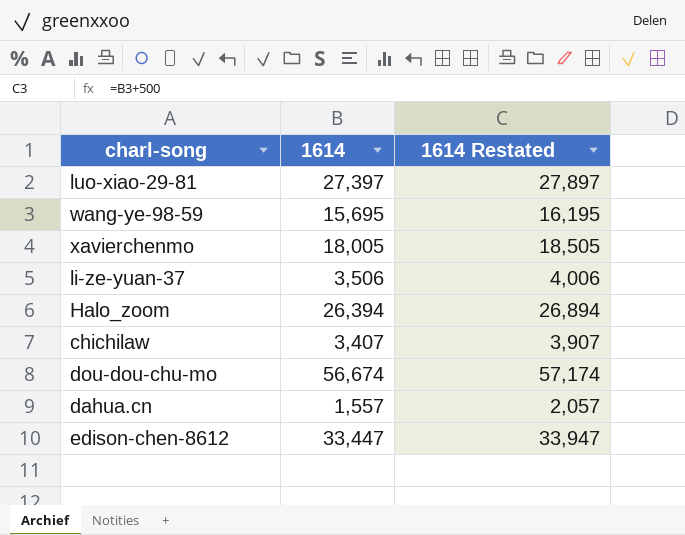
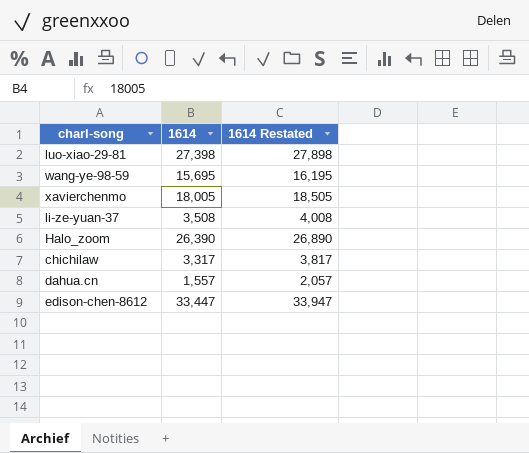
row dou-dou-chu-mo: 56,674 | 57,174 -> none
luo-xiao-29-81 | 1614: 27,397 -> 27,398
luo-xiao-29-81 | 1614 Restated: 27,897 -> 27,898
li-ze-yuan-37 | 1614: 3,506 -> 3,508
li-ze-yuan-37 | 1614 Restated: 4,006 -> 4,008
Halo_zoom | 1614: 26,394 -> 26,390
Halo_zoom | 1614 Restated: 26,894 -> 26,890
chichilaw | 1614: 3,407 -> 3,317
chichilaw | 1614 Restated: 3,907 -> 3,817

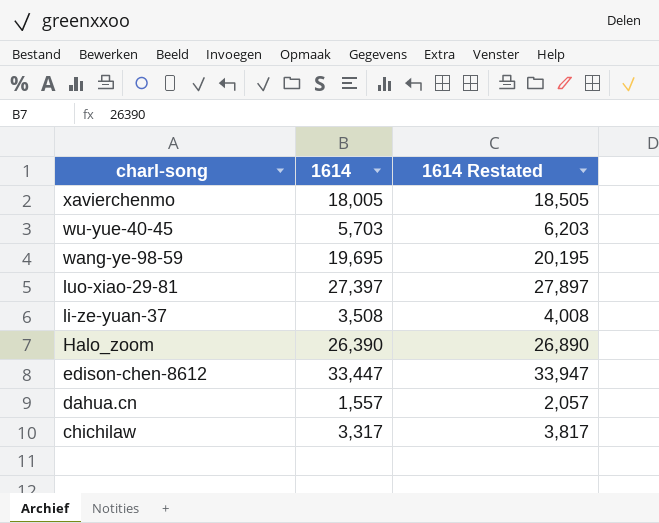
row order: none -> charl-song descending
row wu-yue-40-45: none -> 5,703 | 6,203
wang-ye-98-59 | 1614: 15,695 -> 19,695
wang-ye-98-59 | 1614 Restated: 16,195 -> 20,195
luo-xiao-29-81 | 1614: 27,398 -> 27,397
luo-xiao-29-81 | 1614 Restated: 27,898 -> 27,897

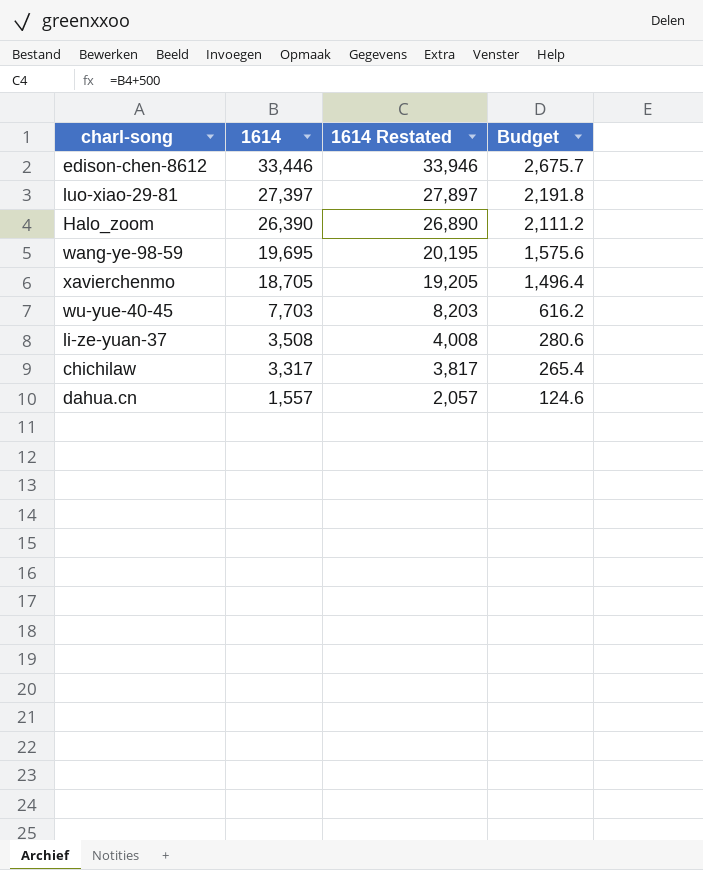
row order: charl-song descending -> 1614 descending
column Budget | formula: none -> [1614] * 0.08
edison-chen-8612 | 1614: 33,447 -> 33,446
edison-chen-8612 | 1614 Restated: 33,947 -> 33,946
xavierchenmo | 1614: 18,005 -> 18,705
xavierchenmo | 1614 Restated: 18,505 -> 19,205
wu-yue-40-45 | 1614: 5,703 -> 7,703
wu-yue-40-45 | 1614 Restated: 6,203 -> 8,203

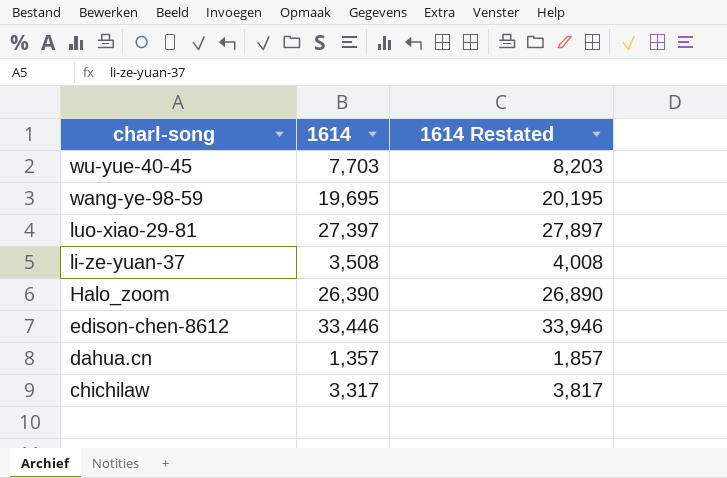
row order: 1614 descending -> charl-song descending
column Budget | formula: [1614] * 0.08 -> none
row xavierchenmo: 18,705 | 19,205 | 1,496.4 -> none
dahua.cn | 1614: 1,557 -> 1,357
dahua.cn | 1614 Restated: 2,057 -> 1,857

